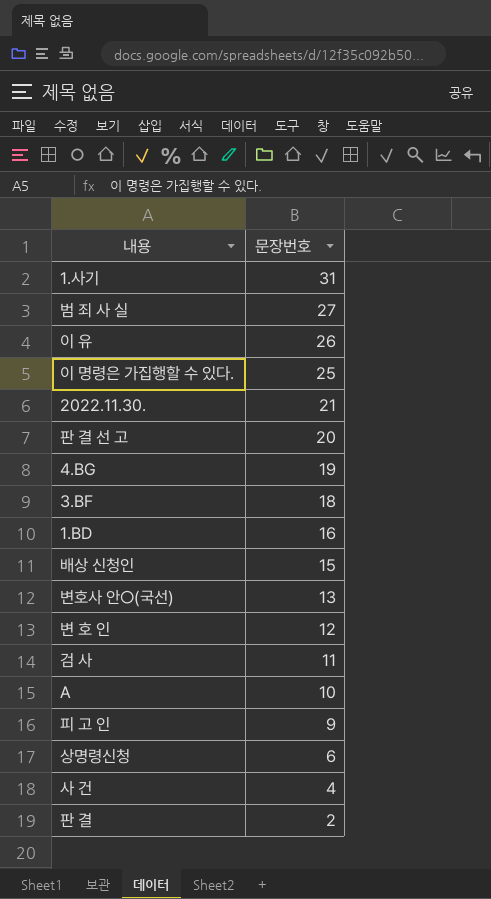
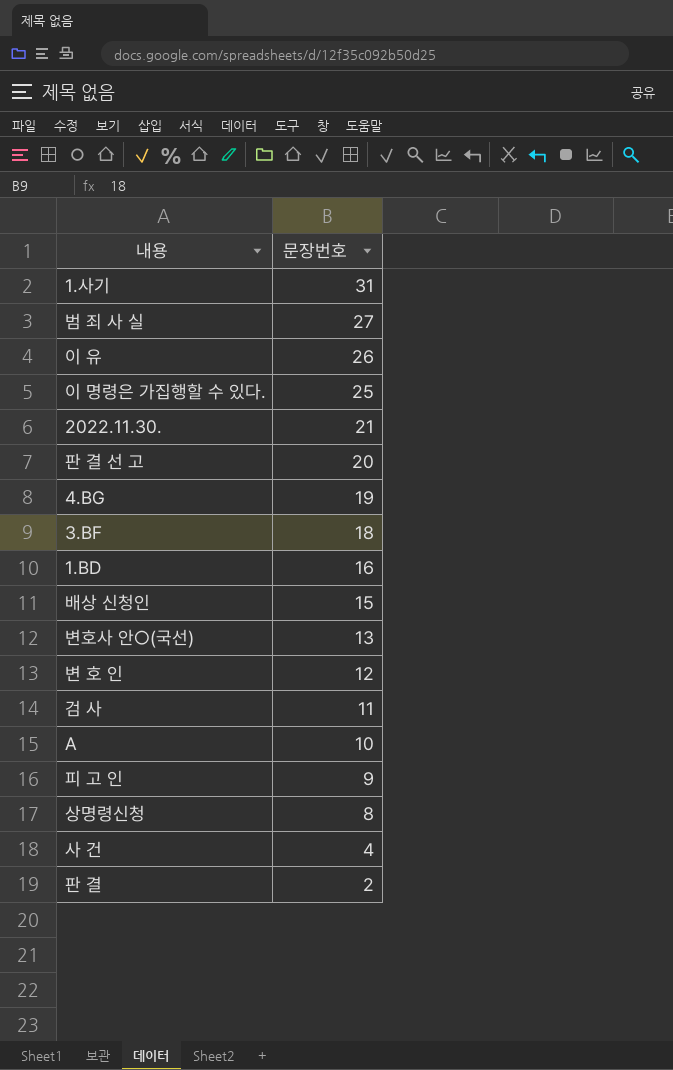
상명령신청 | 문장번호: 6 -> 8

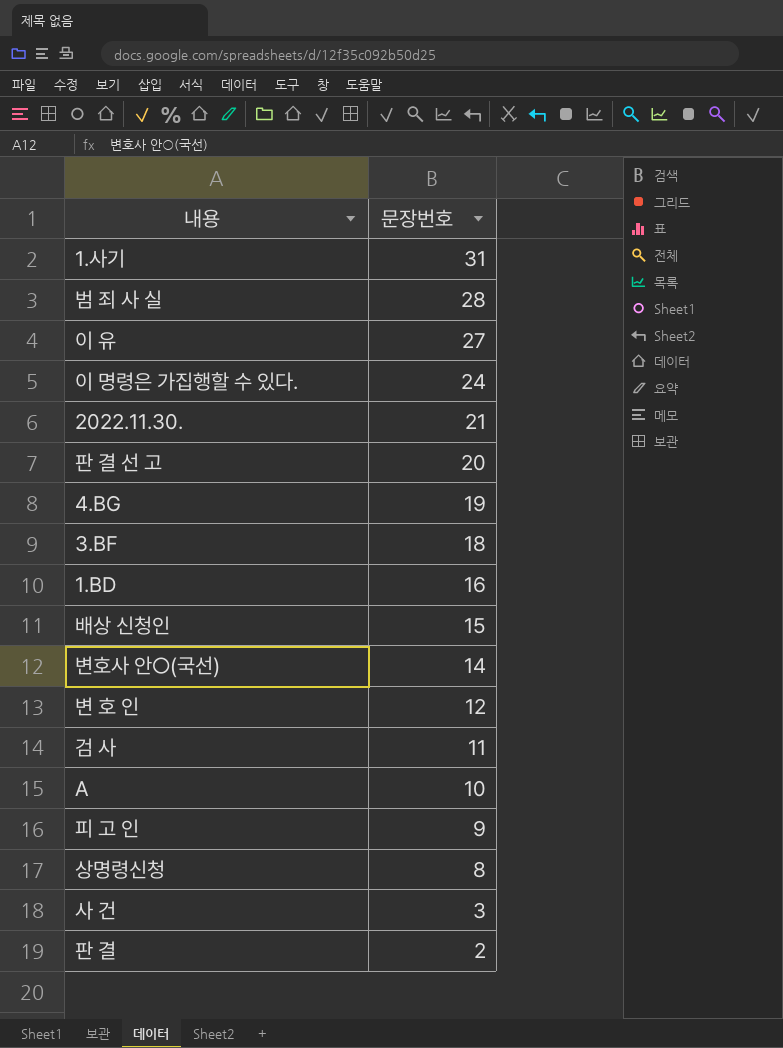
범 죄 사 실 | 문장번호: 27 -> 28
이 유 | 문장번호: 26 -> 27
이 명령은 가집행할 수 있다. | 문장번호: 25 -> 24
변호사 안○(국선) | 문장번호: 13 -> 14
사 건 | 문장번호: 4 -> 3

